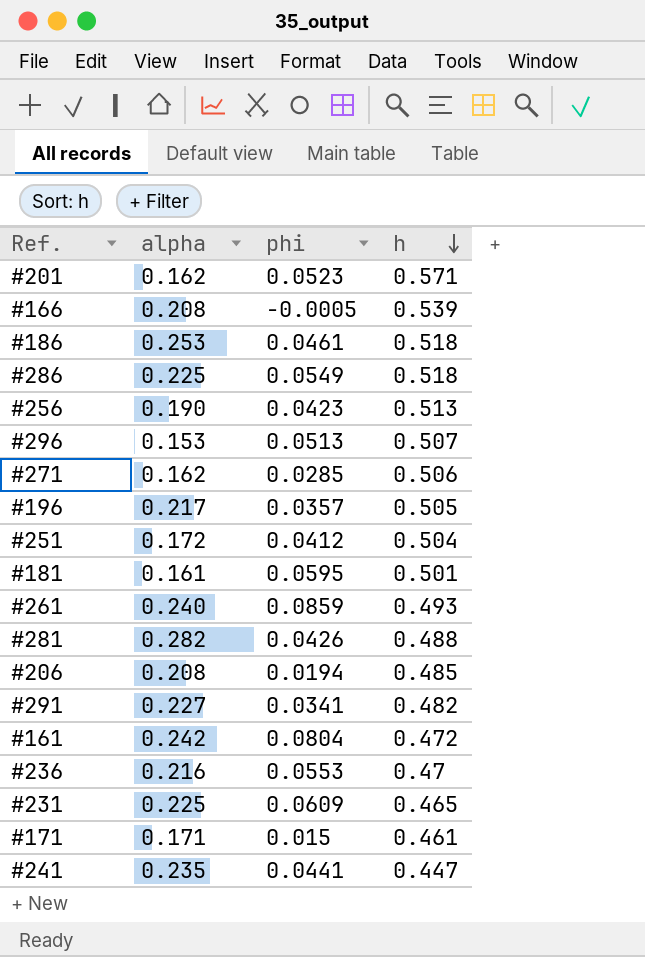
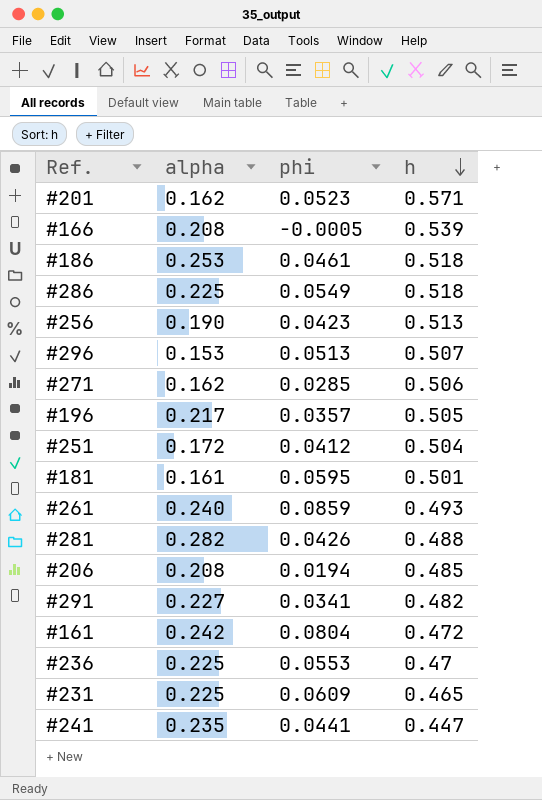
row #171: 0.171 | 0.015 | 0.461 -> none
#236 | alpha: 0.216 -> 0.225

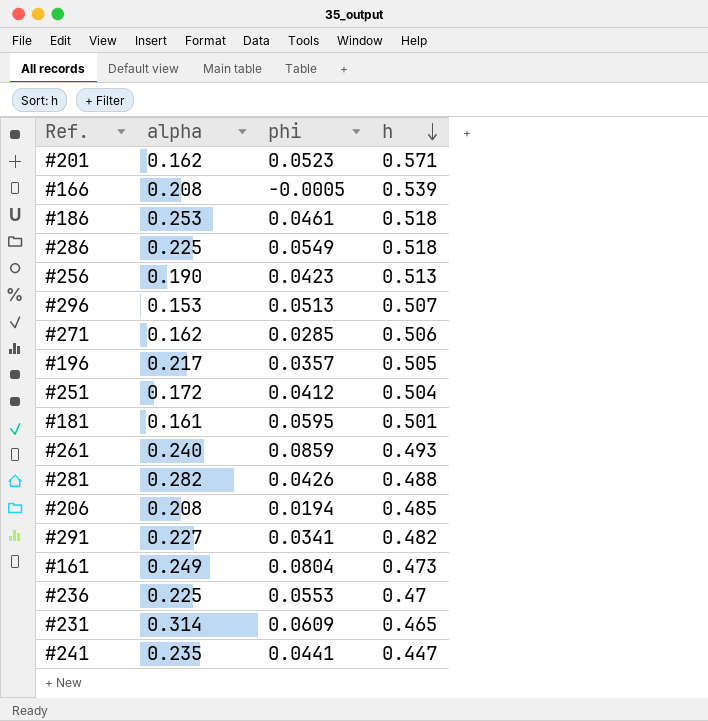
#161 | alpha: 0.242 -> 0.249
#161 | h: 0.472 -> 0.473
#231 | alpha: 0.225 -> 0.314

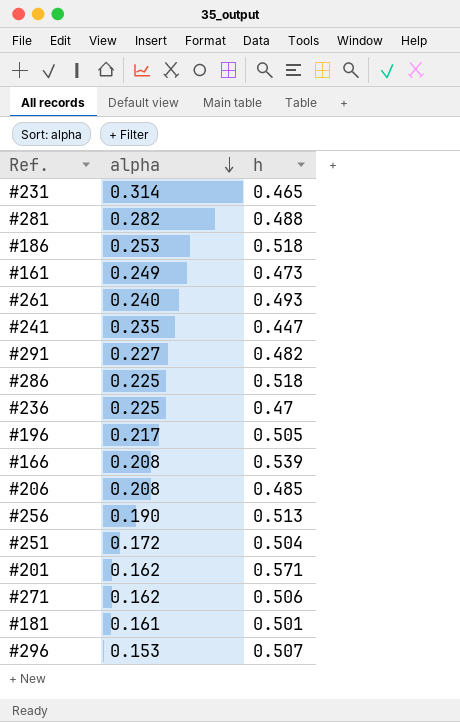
row order: h descending -> alpha descending
column phi | position: 3 -> none

